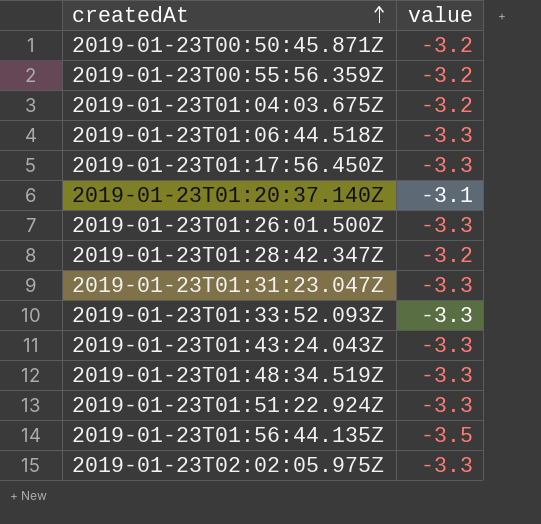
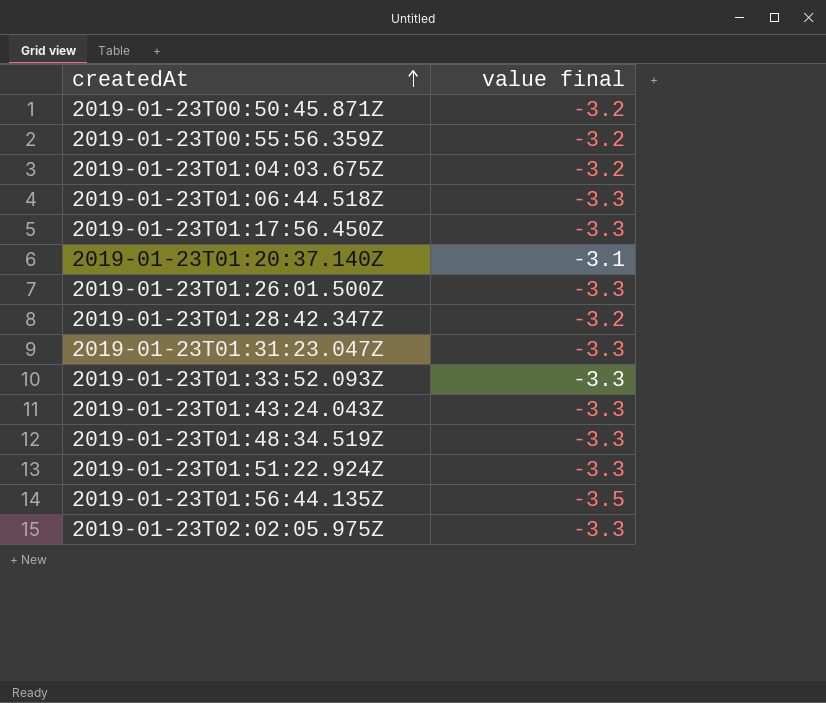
column name: value -> value final

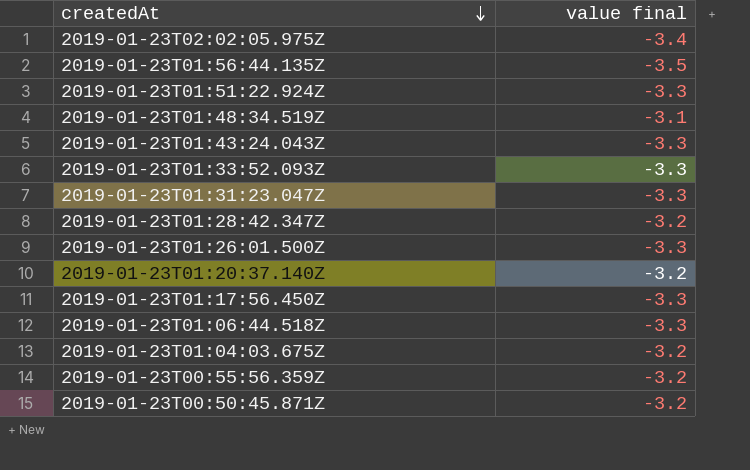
row order: createdAt ascending -> createdAt descending
2019-01-23T02:02:05.975Z | value final: -3.3 -> -3.4
2019-01-23T01:48:34.519Z | value final: -3.3 -> -3.1
2019-01-23T01:20:37.140Z | value final: -3.1 -> -3.2

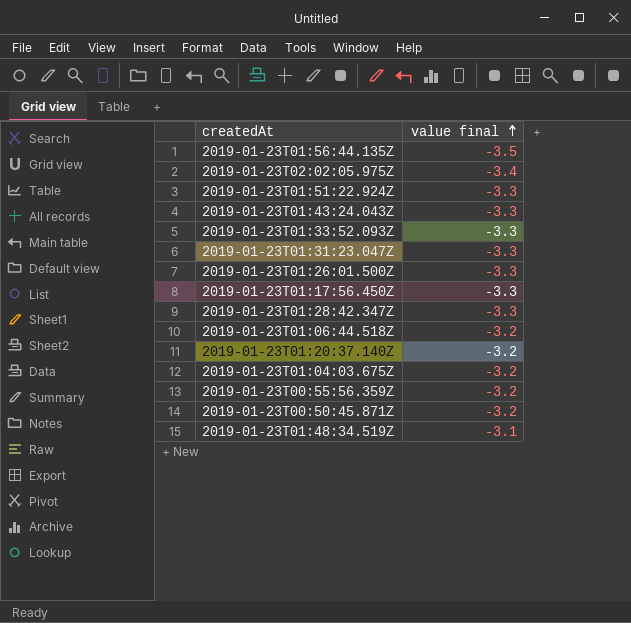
row order: createdAt descending -> value final ascending
2019-01-23T01:28:42.347Z | value final: -3.2 -> -3.3
2019-01-23T01:06:44.518Z | value final: -3.3 -> -3.2

